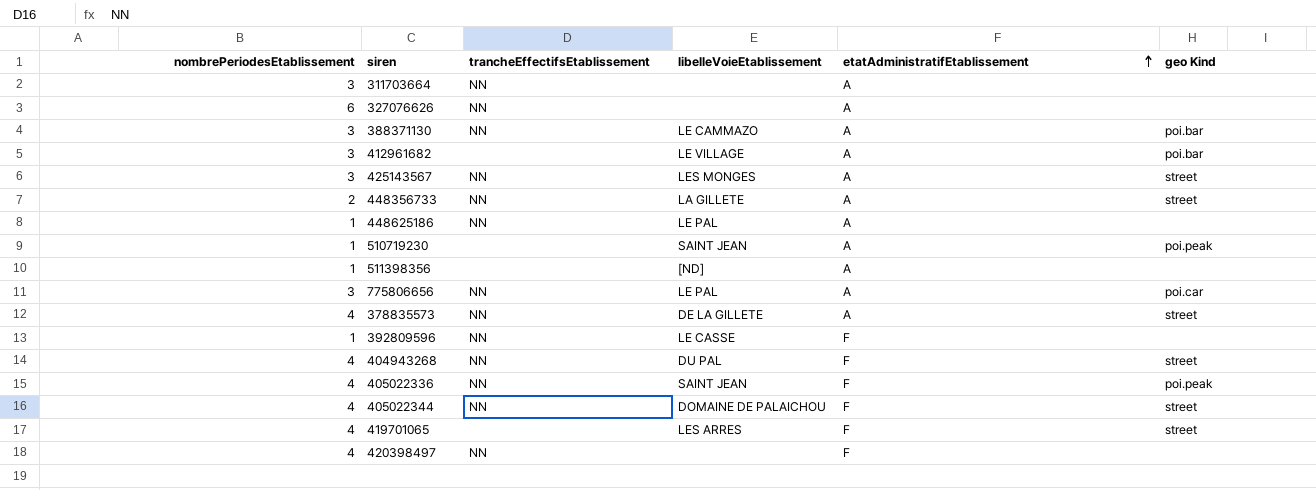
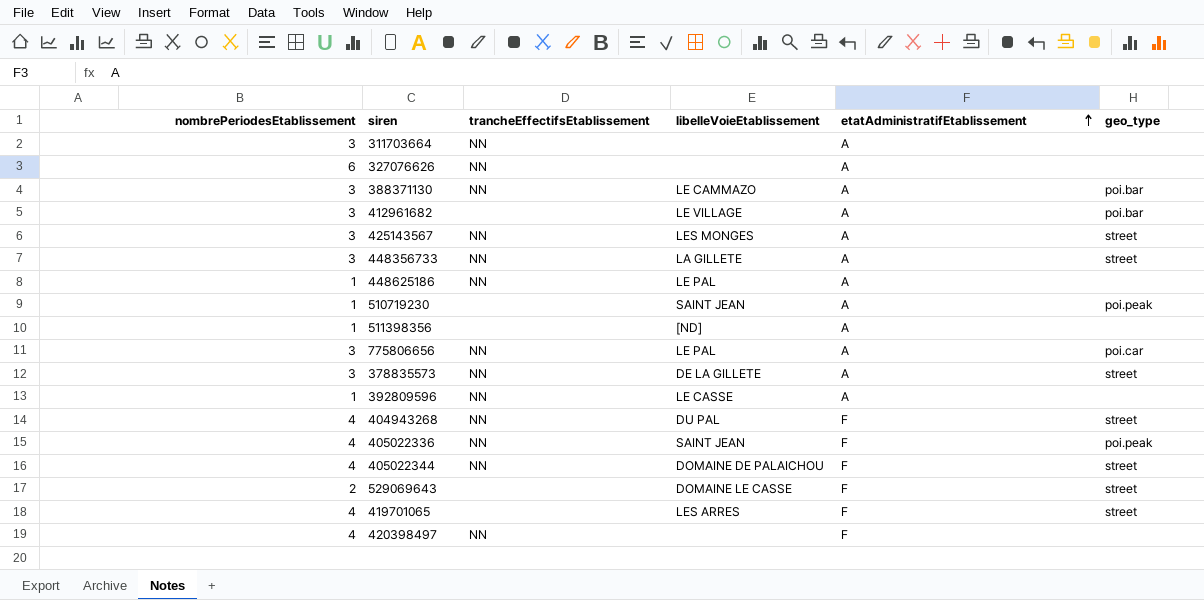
column name: geo Kind -> geo_type
448356733 | nombrePeriodesEtablissement: 2 -> 3
378835573 | nombrePeriodesEtablissement: 4 -> 3
392809596 | etatAdministratifEtablissement: F -> A
row 529069643: none -> 2 | none | DOMAINE LE CASSE | F | street

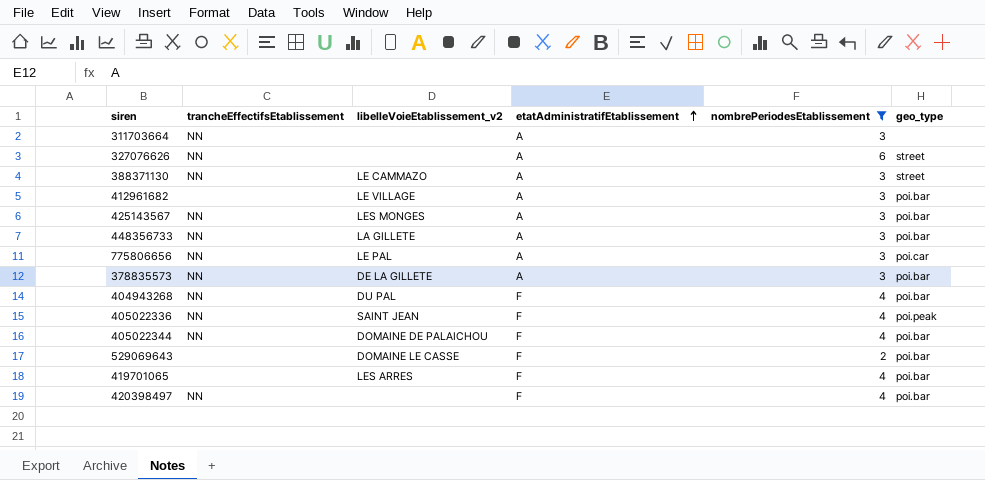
filter: none -> nombrePeriodesEtablissement != 1
column name: libelleVoieEtablissement -> libelleVoieEtablissement_v2
column nombrePeriodesEtablissement | position: 1 -> 5
327076626 | geo_type: none -> street
388371130 | geo_type: poi.bar -> street
425143567 | geo_type: street -> poi.bar
448356733 | geo_type: street -> poi.bar
378835573 | geo_type: street -> poi.bar
404943268 | geo_type: street -> poi.bar
405022344 | geo_type: street -> poi.bar
529069643 | geo_type: street -> poi.bar
419701065 | geo_type: street -> poi.bar
420398497 | geo_type: none -> poi.bar

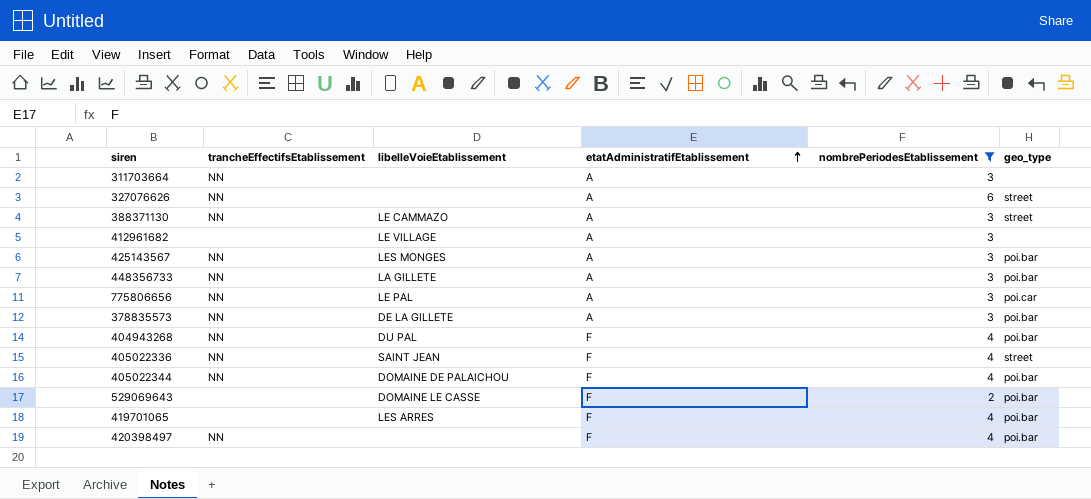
column name: libelleVoieEtablissement_v2 -> libelleVoieEtablissement
412961682 | geo_type: poi.bar -> none
405022336 | geo_type: poi.peak -> street

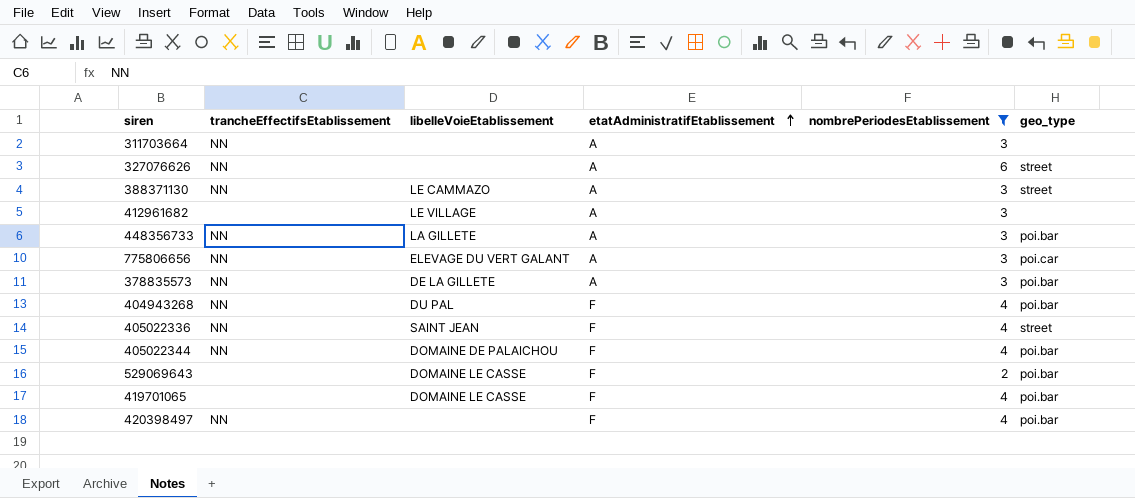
row 425143567: NN | LES MONGES | A | 3 | poi.bar -> none
775806656 | libelleVoieEtablissement: LE PAL -> ELEVAGE DU VERT GALANT
419701065 | libelleVoieEtablissement: LES ARRES -> DOMAINE LE CASSE

